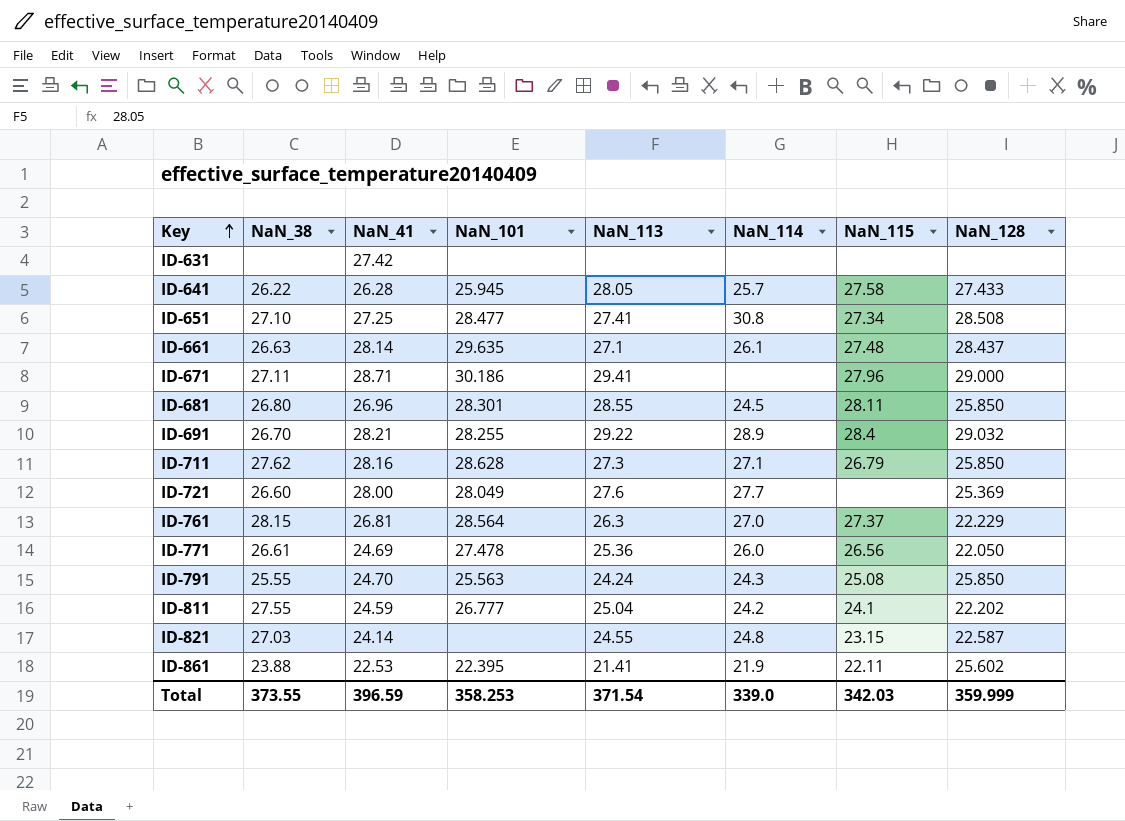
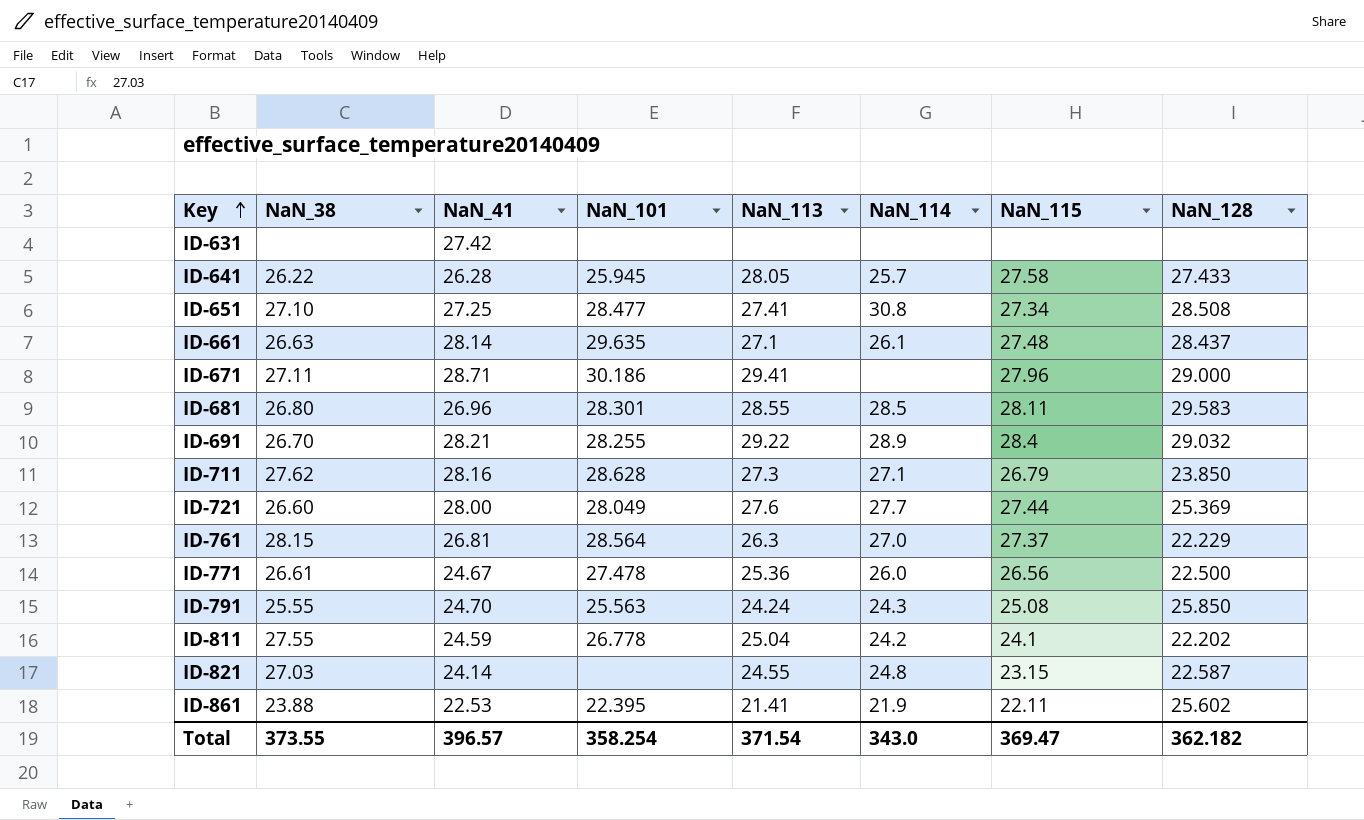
ID-681 | NaN_114: 24.5 -> 28.5
ID-681 | NaN_128: 25.850 -> 29.583
ID-711 | NaN_128: 25.850 -> 23.850
ID-721 | NaN_115: none -> 27.44
ID-771 | NaN_41: 24.69 -> 24.67
ID-771 | NaN_128: 22.050 -> 22.500
ID-811 | NaN_101: 26.777 -> 26.778
Total | NaN_41: 396.59 -> 396.57
Total | NaN_101: 358.253 -> 358.254
Total | NaN_114: 339.0 -> 343.0
Total | NaN_115: 342.03 -> 369.47
Total | NaN_128: 359.999 -> 362.182

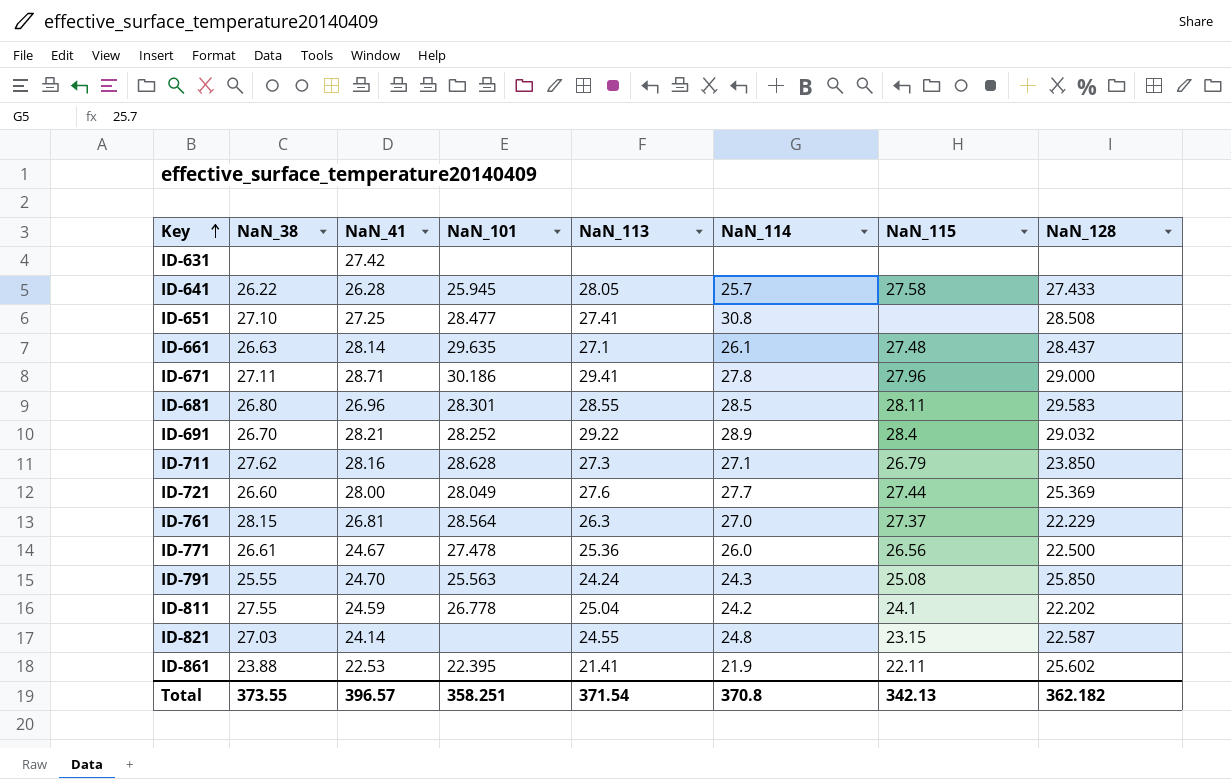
ID-651 | NaN_115: 27.34 -> none
ID-671 | NaN_114: none -> 27.8
ID-691 | NaN_101: 28.255 -> 28.252
Total | NaN_101: 358.254 -> 358.251
Total | NaN_114: 343.0 -> 370.8
Total | NaN_115: 369.47 -> 342.13

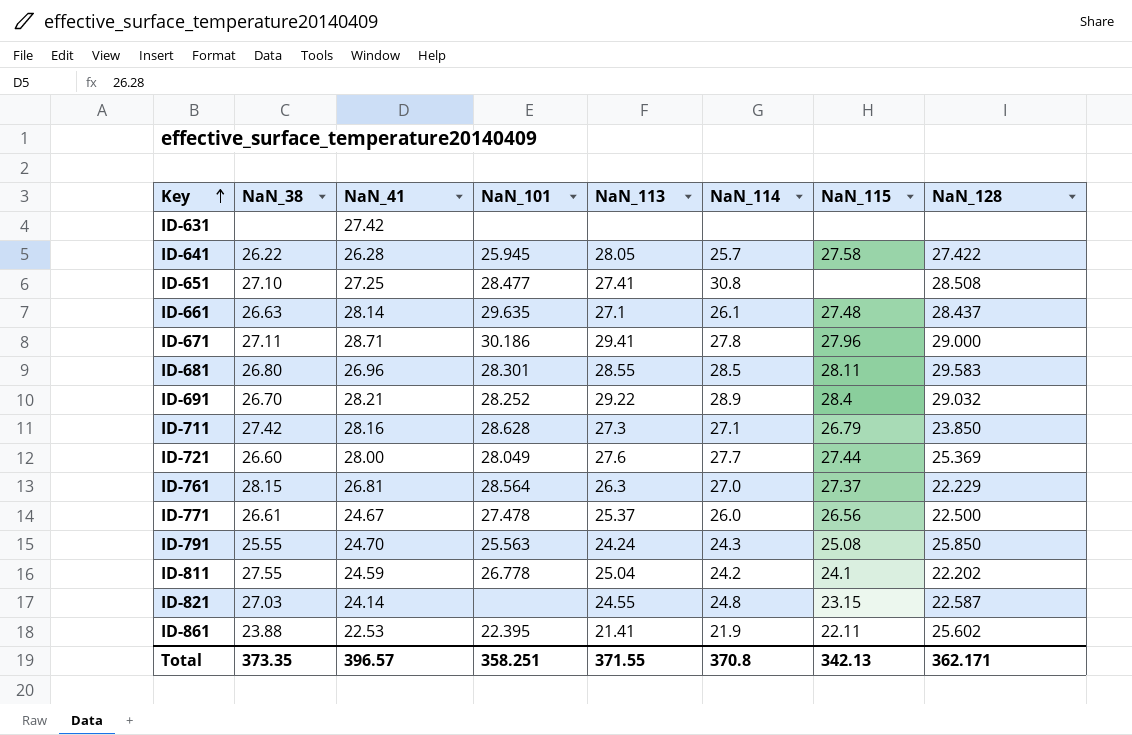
ID-641 | NaN_128: 27.433 -> 27.422
ID-711 | NaN_38: 27.62 -> 27.42
ID-771 | NaN_113: 25.36 -> 25.37
Total | NaN_38: 373.55 -> 373.35
Total | NaN_113: 371.54 -> 371.55
Total | NaN_128: 362.182 -> 362.171

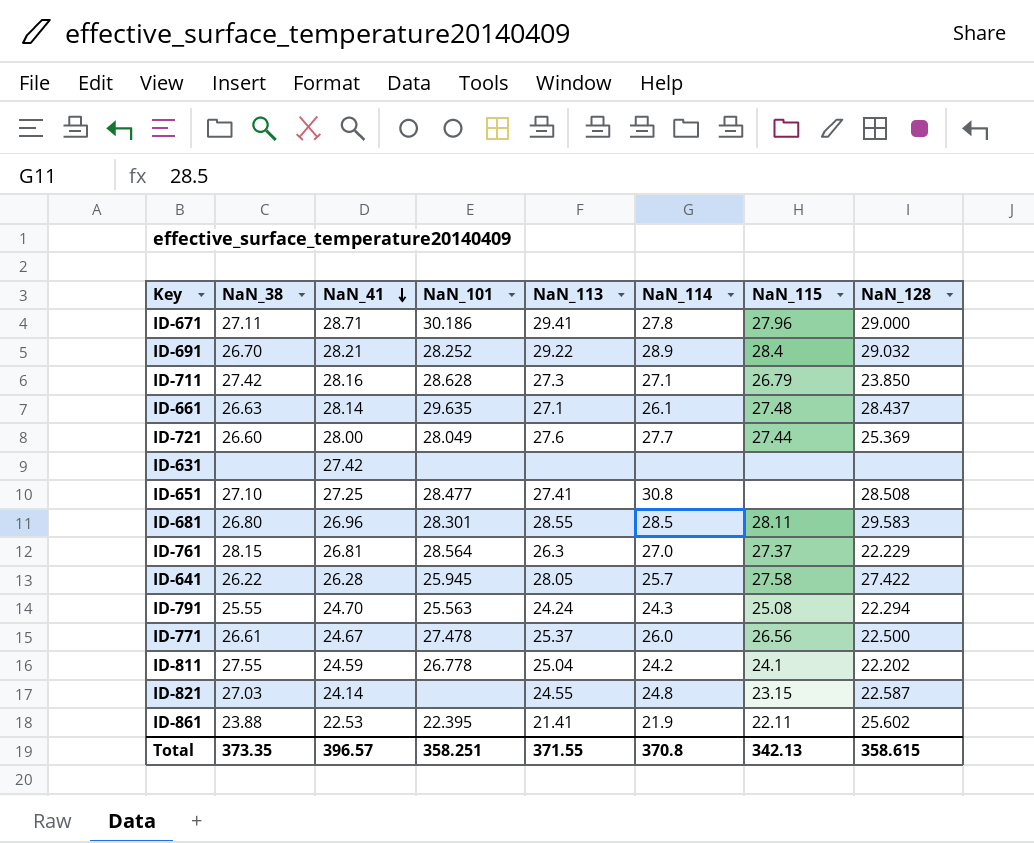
row order: Key ascending -> NaN_41 descending
ID-791 | NaN_128: 25.850 -> 22.294
Total | NaN_128: 362.171 -> 358.615

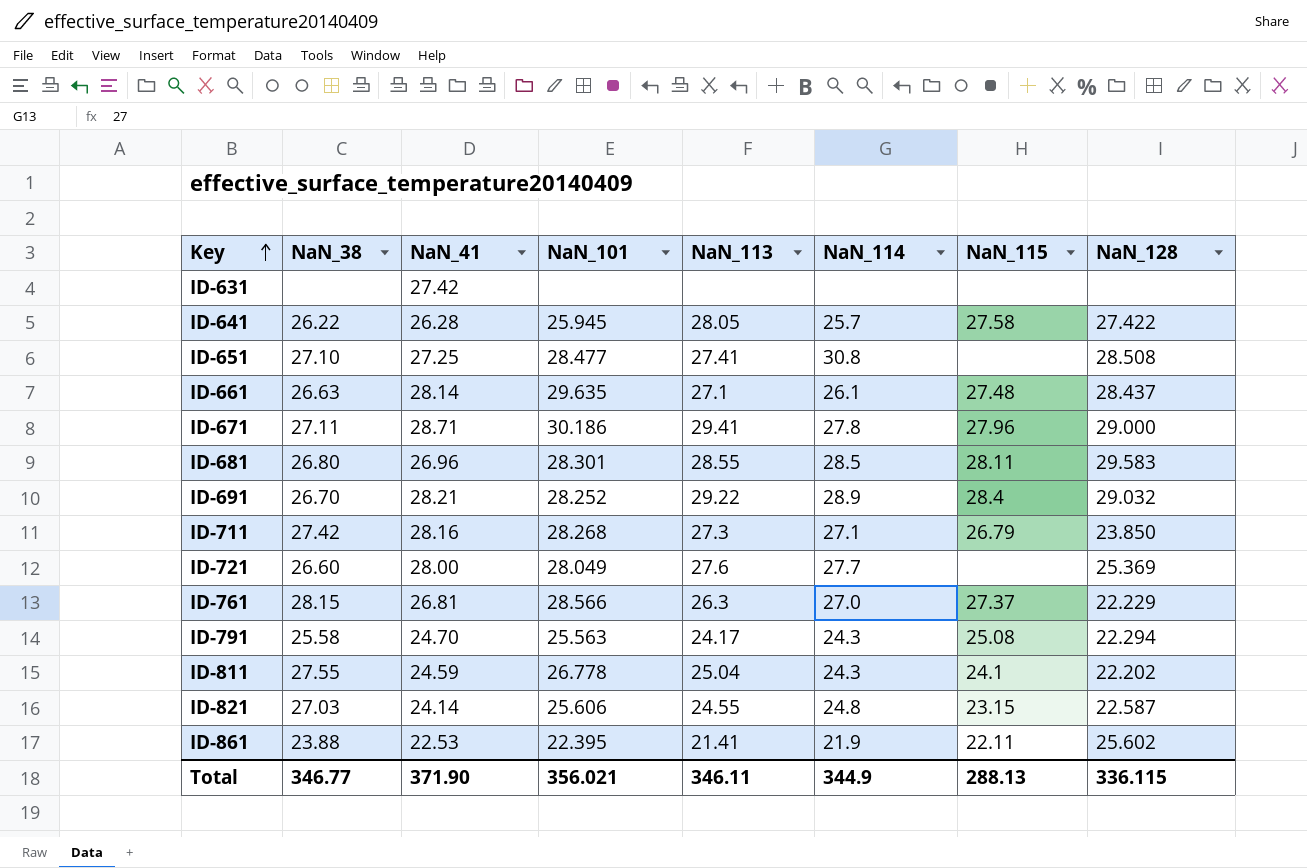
row order: NaN_41 descending -> Key ascending
row ID-771: 26.61 | 24.67 | 27.478 | 25.37 | 26.0 | 26.56 | 22.500 -> none
ID-711 | NaN_101: 28.628 -> 28.268
ID-721 | NaN_115: 27.44 -> none
ID-761 | NaN_101: 28.564 -> 28.566
ID-791 | NaN_38: 25.55 -> 25.58
ID-791 | NaN_113: 24.24 -> 24.17
ID-811 | NaN_114: 24.2 -> 24.3
ID-821 | NaN_101: none -> 25.606
Total | NaN_38: 373.35 -> 346.77
Total | NaN_41: 396.57 -> 371.90
Total | NaN_101: 358.251 -> 356.021
Total | NaN_113: 371.55 -> 346.11
Total | NaN_114: 370.8 -> 344.9
Total | NaN_115: 342.13 -> 288.13
Total | NaN_128: 358.615 -> 336.115

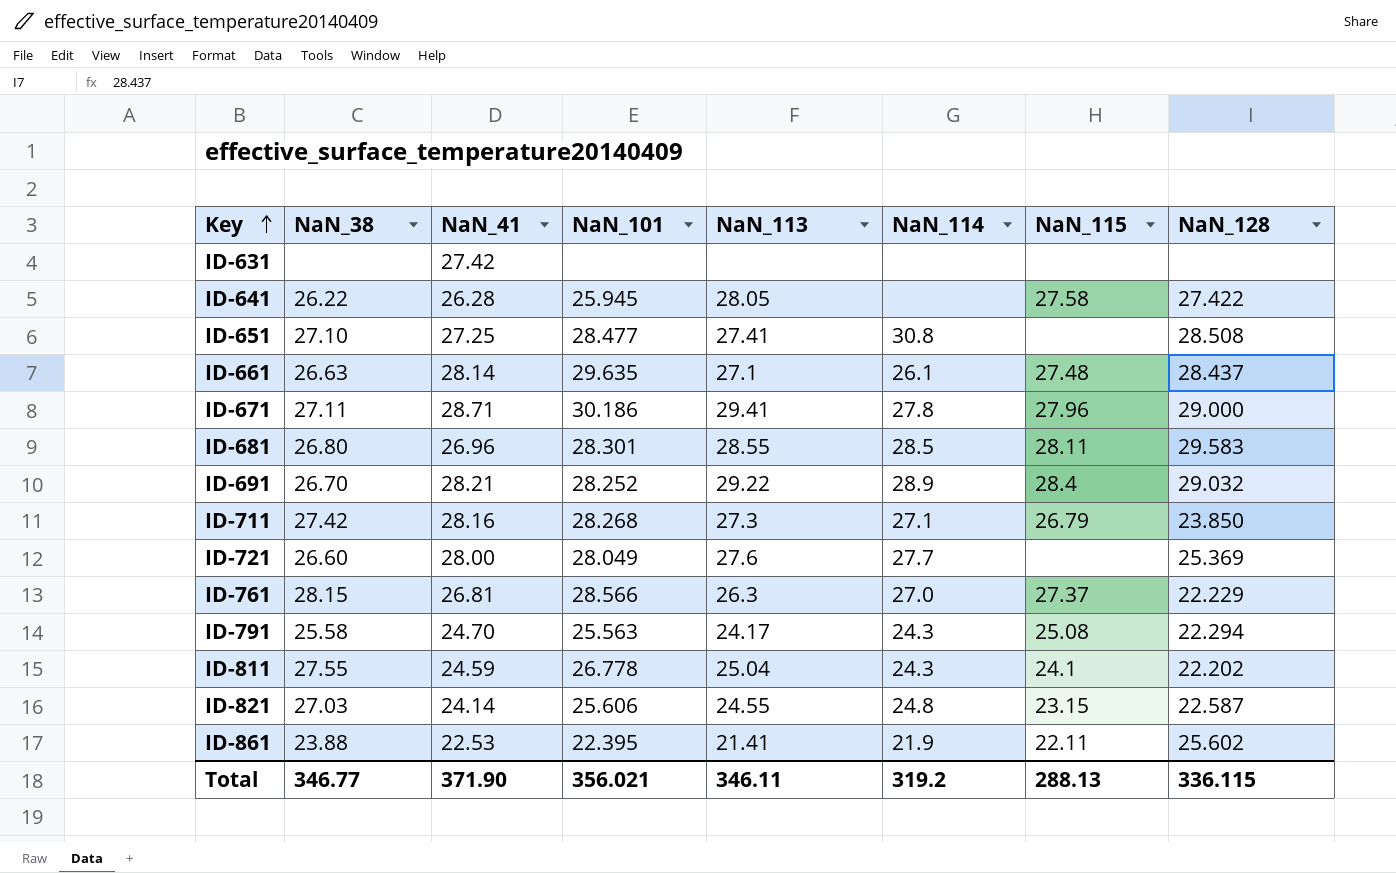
ID-641 | NaN_114: 25.7 -> none
Total | NaN_114: 344.9 -> 319.2

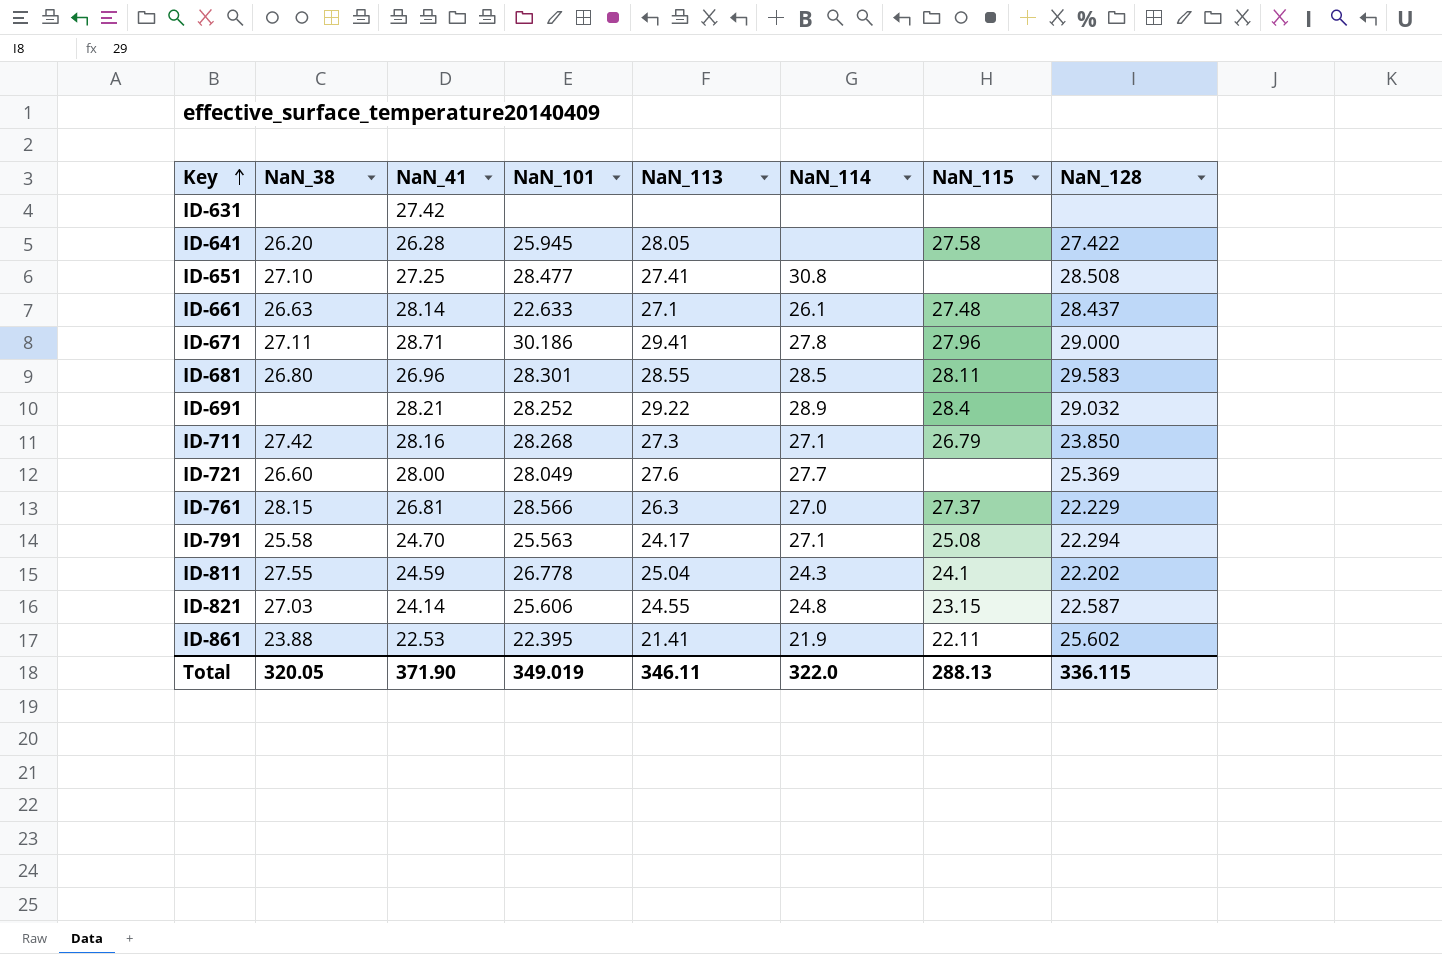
ID-641 | NaN_38: 26.22 -> 26.20
ID-661 | NaN_101: 29.635 -> 22.633
ID-691 | NaN_38: 26.70 -> none
ID-791 | NaN_114: 24.3 -> 27.1
Total | NaN_38: 346.77 -> 320.05
Total | NaN_101: 356.021 -> 349.019
Total | NaN_114: 319.2 -> 322.0

